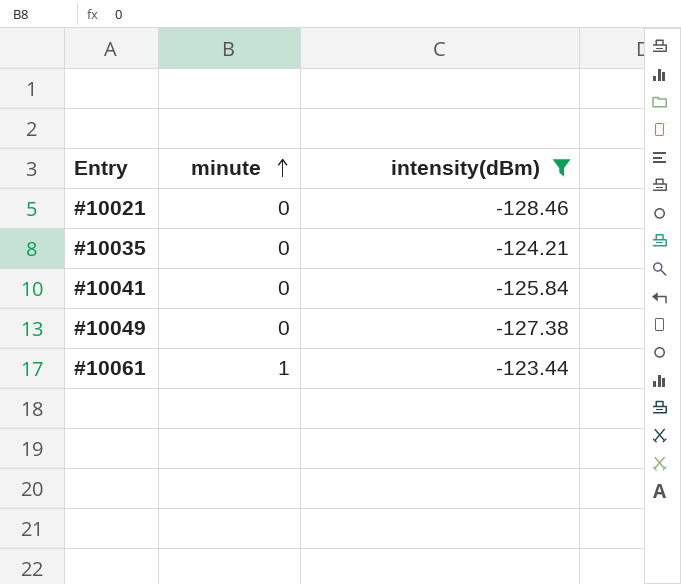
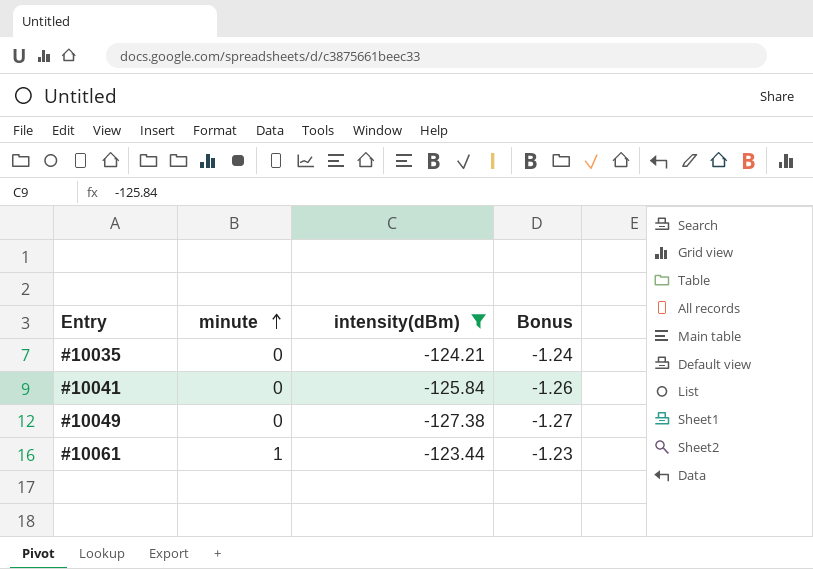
column Bonus | formula: none -> [intensity(dBm)] * 0.01
row #10021: 0 | -128.46 -> none

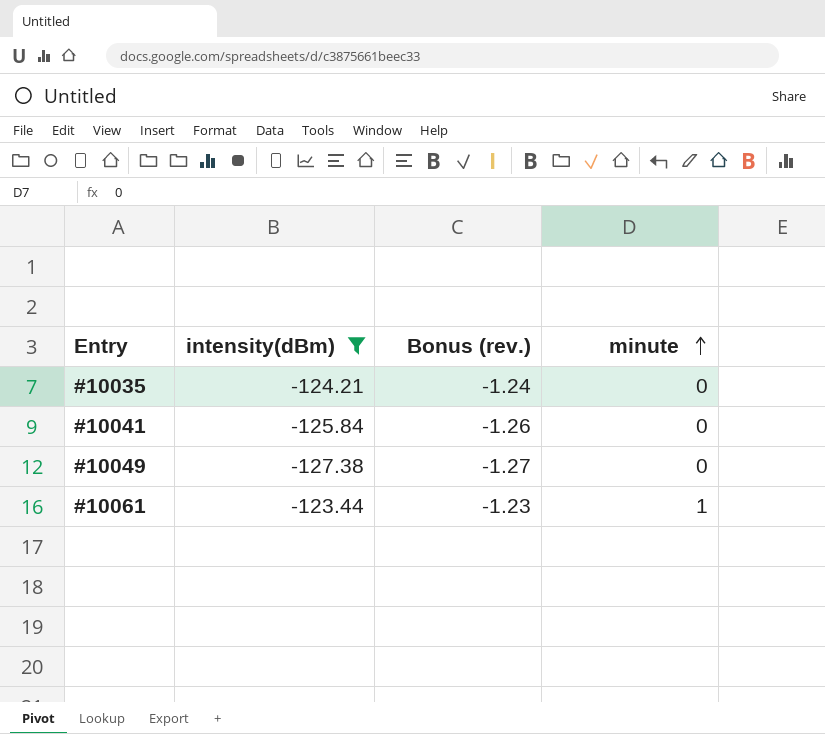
column name: Bonus -> Bonus (rev.)
column minute | position: 2 -> 4

